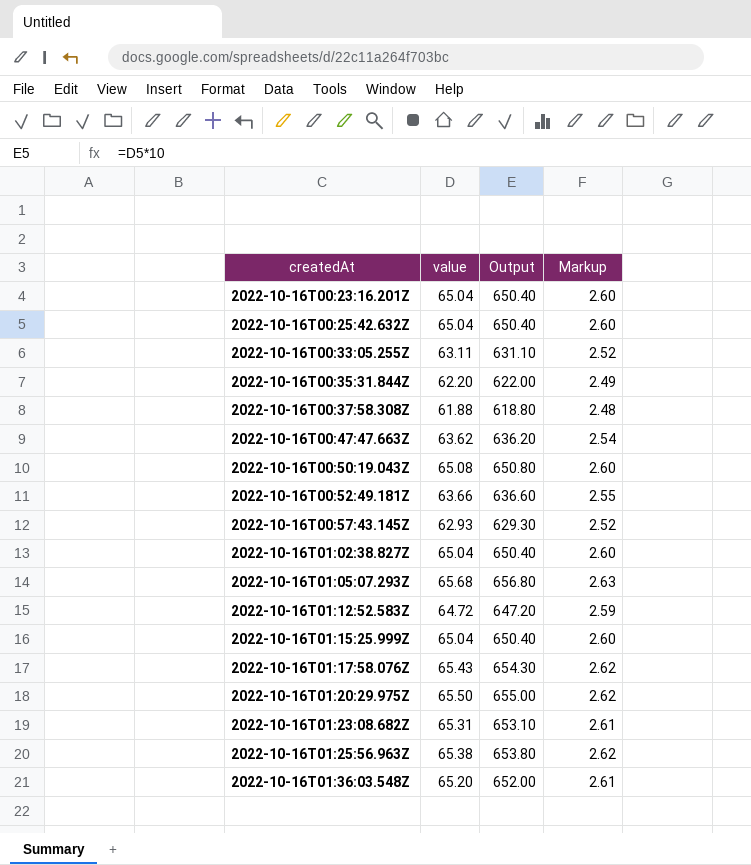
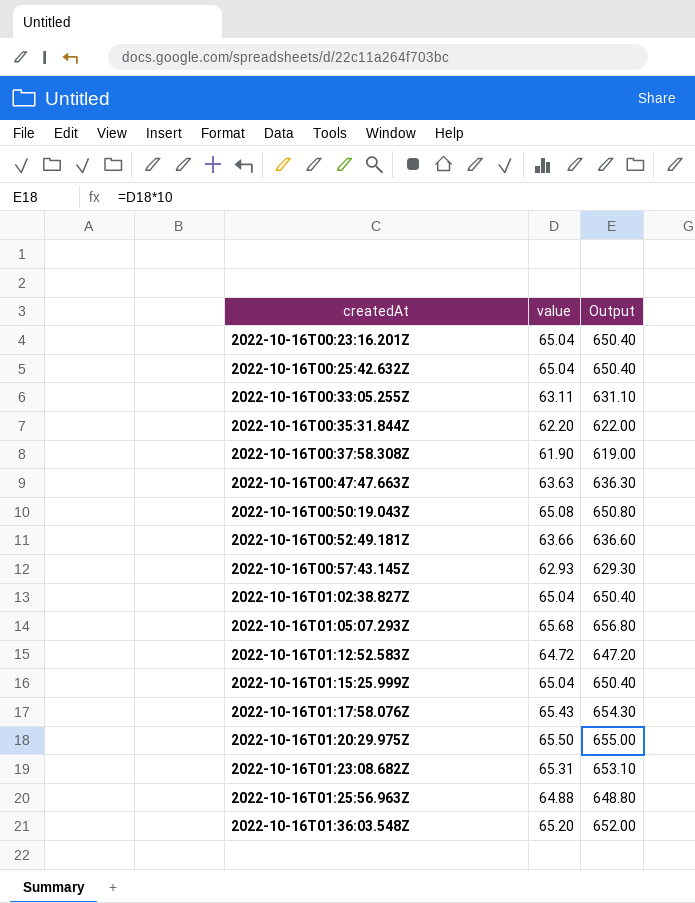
column Markup | formula: [value] * 0.04 -> none
2022-10-16T00:37:58.308Z | value: 61.88 -> 61.90
2022-10-16T00:37:58.308Z | Output: 618.80 -> 619.00
2022-10-16T00:47:47.663Z | value: 63.62 -> 63.63
2022-10-16T00:47:47.663Z | Output: 636.20 -> 636.30
2022-10-16T01:25:56.963Z | value: 65.38 -> 64.88
2022-10-16T01:25:56.963Z | Output: 653.80 -> 648.80

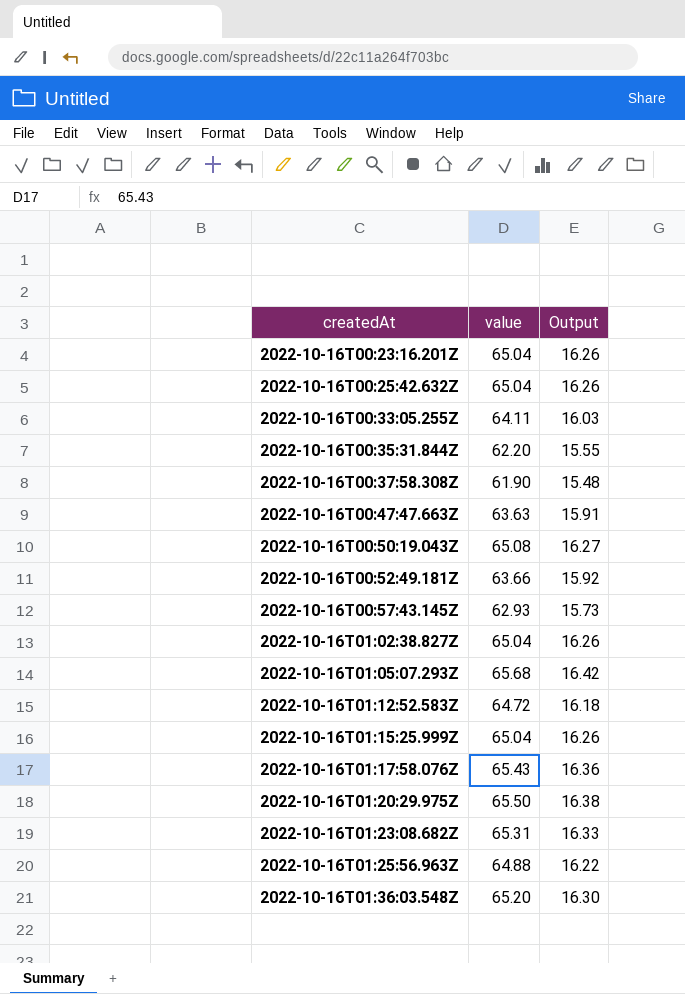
column Output | formula: [value] * 10 -> [value] * 0.25
2022-10-16T00:33:05.255Z | value: 63.11 -> 64.11

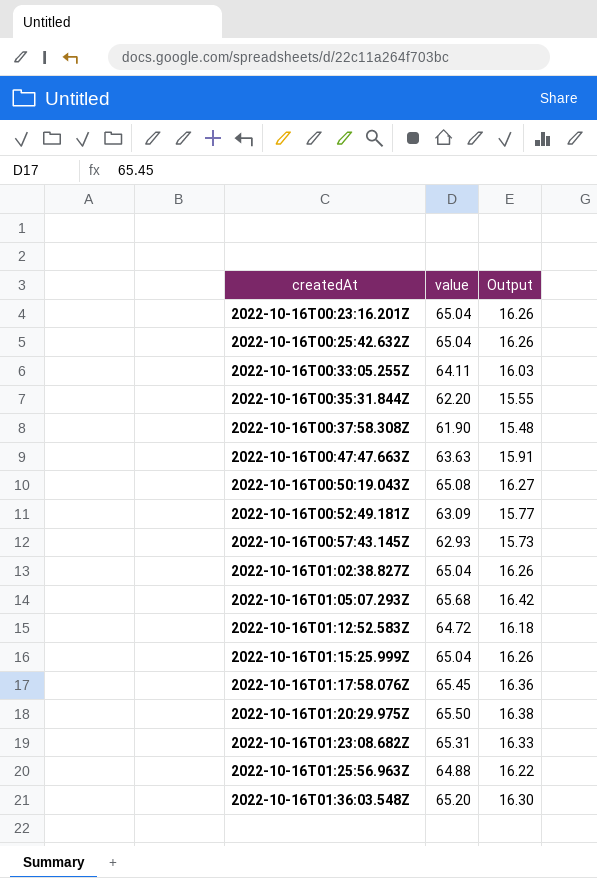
2022-10-16T00:52:49.181Z | value: 63.66 -> 63.09
2022-10-16T00:52:49.181Z | Output: 15.92 -> 15.77
2022-10-16T01:17:58.076Z | value: 65.43 -> 65.45

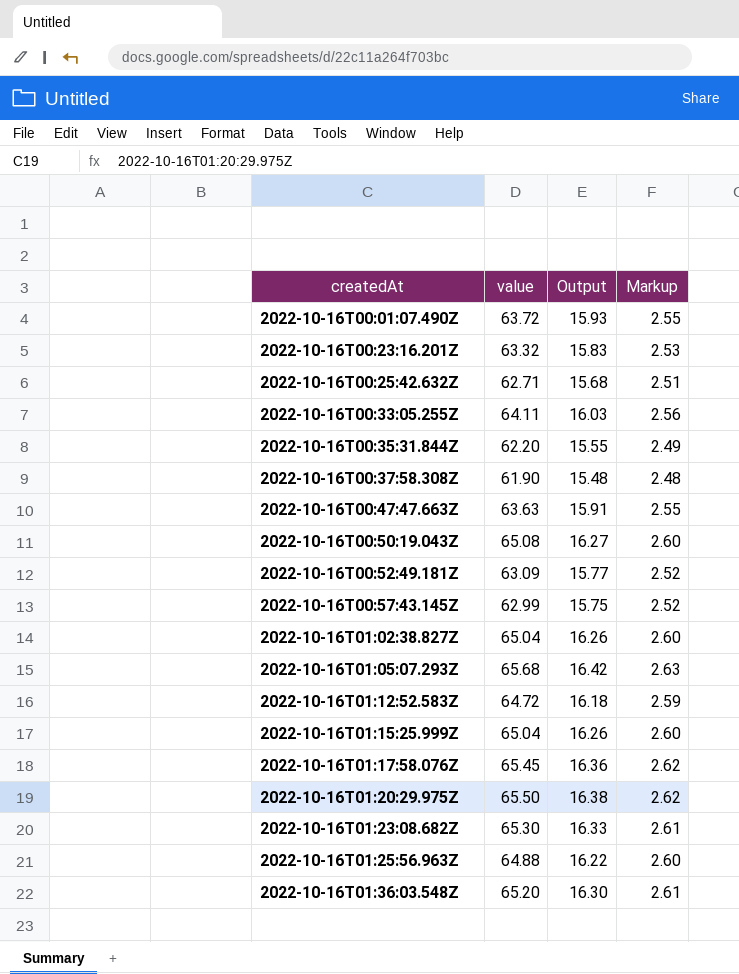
column Markup | formula: none -> [value] * 0.04
row 2022-10-16T00:01:07.490Z: none -> 63.72 | 15.93 | 2.55
2022-10-16T00:23:16.201Z | value: 65.04 -> 63.32
2022-10-16T00:23:16.201Z | Output: 16.26 -> 15.83
2022-10-16T00:25:42.632Z | value: 65.04 -> 62.71
2022-10-16T00:25:42.632Z | Output: 16.26 -> 15.68
2022-10-16T00:57:43.145Z | value: 62.93 -> 62.99
2022-10-16T00:57:43.145Z | Output: 15.73 -> 15.75
2022-10-16T01:23:08.682Z | value: 65.31 -> 65.30

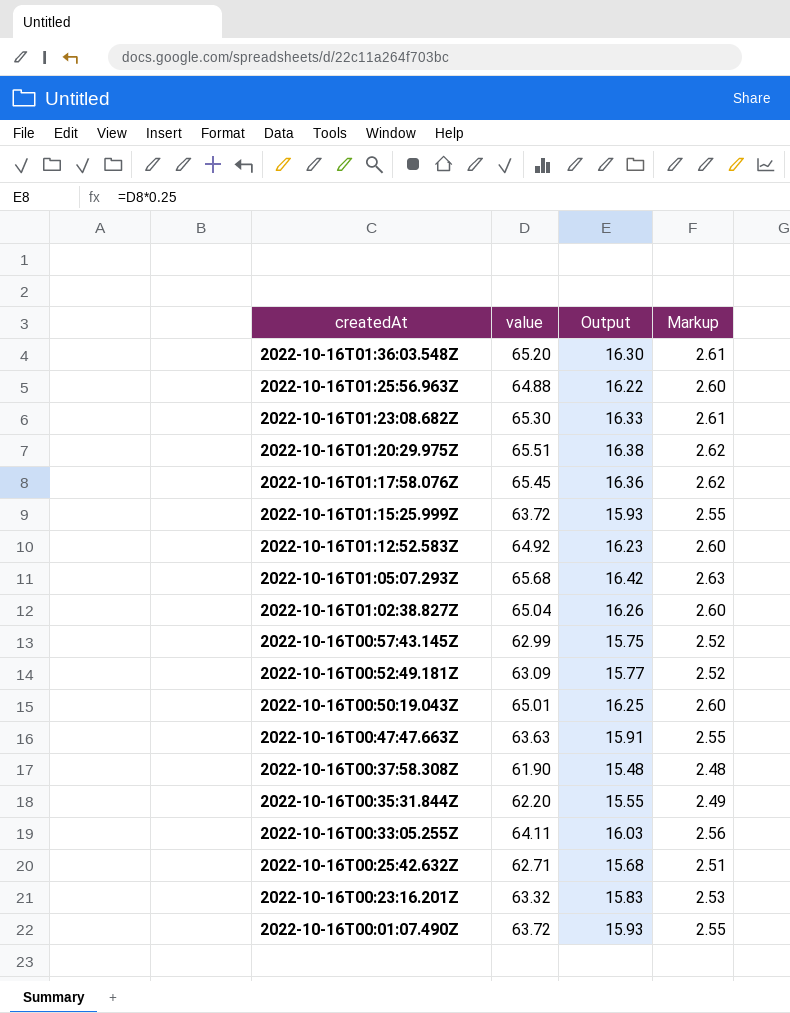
row order: createdAt ascending -> createdAt descending
2022-10-16T01:20:29.975Z | value: 65.50 -> 65.51
2022-10-16T01:15:25.999Z | value: 65.04 -> 63.72
2022-10-16T01:15:25.999Z | Output: 16.26 -> 15.93
2022-10-16T01:15:25.999Z | Markup: 2.60 -> 2.55
2022-10-16T01:12:52.583Z | value: 64.72 -> 64.92
2022-10-16T01:12:52.583Z | Output: 16.18 -> 16.23
2022-10-16T01:12:52.583Z | Markup: 2.59 -> 2.60
2022-10-16T00:50:19.043Z | value: 65.08 -> 65.01
2022-10-16T00:50:19.043Z | Output: 16.27 -> 16.25

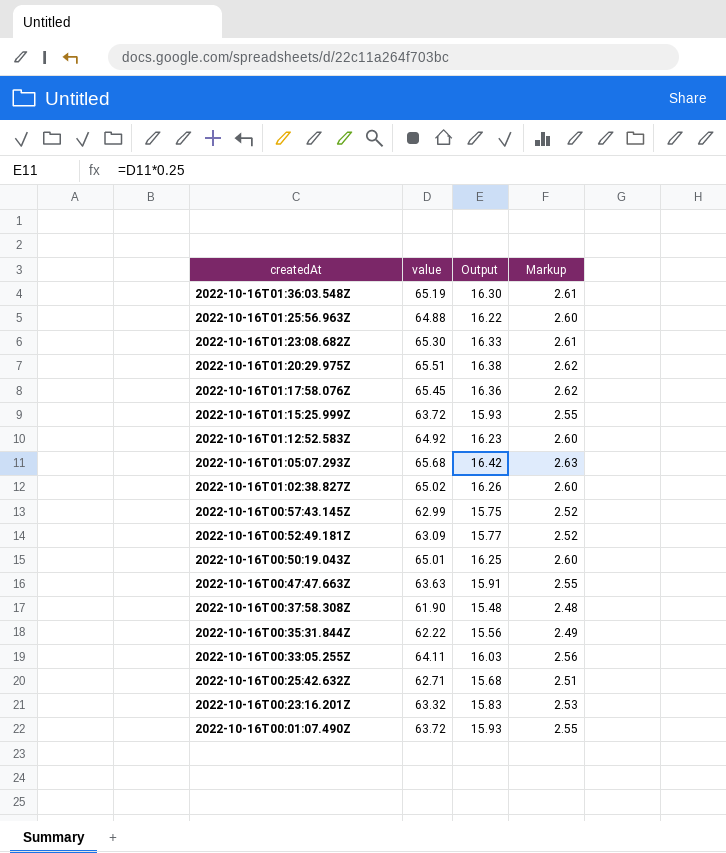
2022-10-16T01:36:03.548Z | value: 65.20 -> 65.19
2022-10-16T01:02:38.827Z | value: 65.04 -> 65.02
2022-10-16T00:35:31.844Z | value: 62.20 -> 62.22
2022-10-16T00:35:31.844Z | Output: 15.55 -> 15.56

